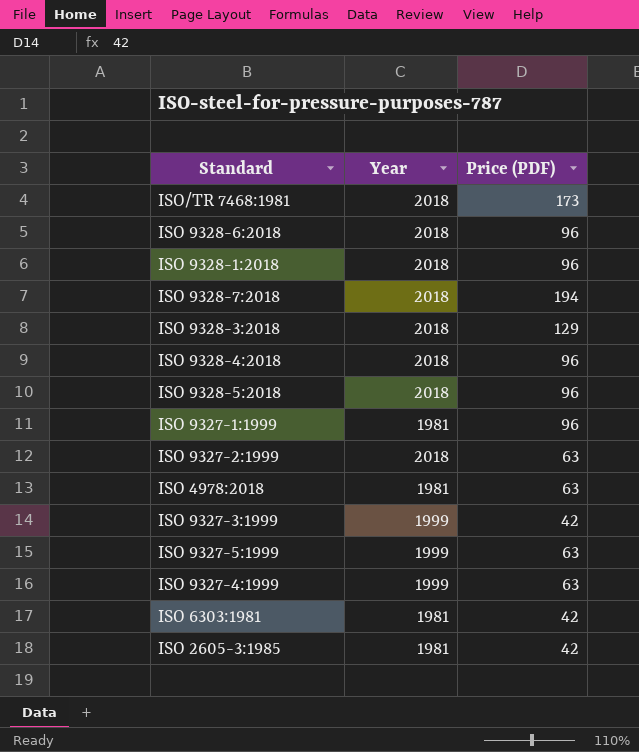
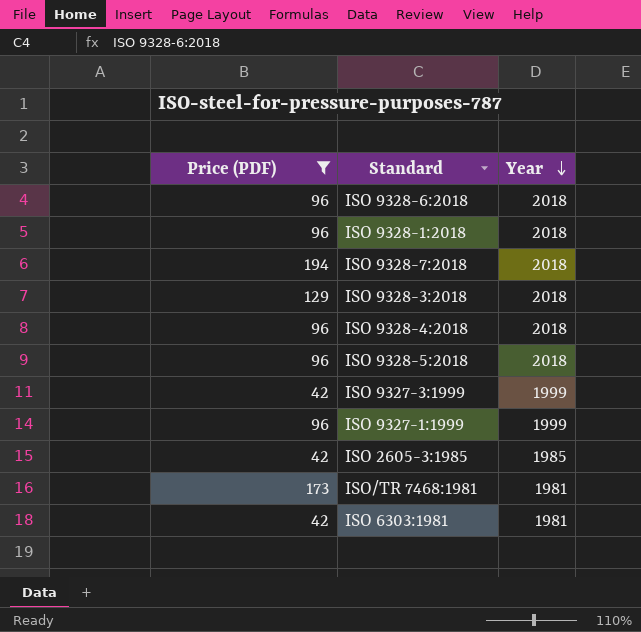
filter: none -> Price (PDF) != 63
row order: none -> Year descending
column Price (PDF) | position: 3 -> 1
ISO 9327-1:1999 | Year: 1981 -> 1999
ISO 2605-3:1985 | Year: 1981 -> 1985
ISO/TR 7468:1981 | Year: 2018 -> 1981

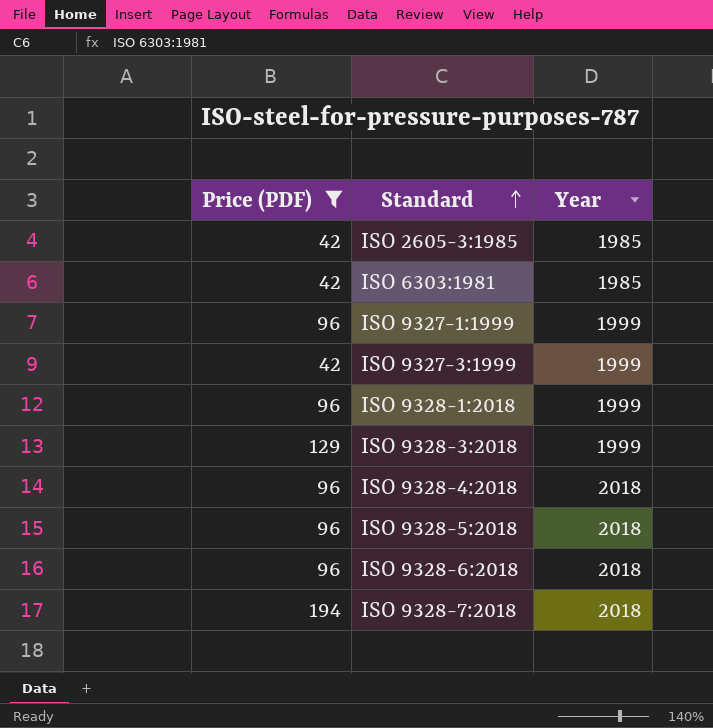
row order: Year descending -> Standard ascending
row ISO/TR 7468:1981: 173 | 1981 -> none
ISO 6303:1981 | Year: 1981 -> 1985
ISO 9328-1:2018 | Year: 2018 -> 1999
ISO 9328-3:2018 | Year: 2018 -> 1999

